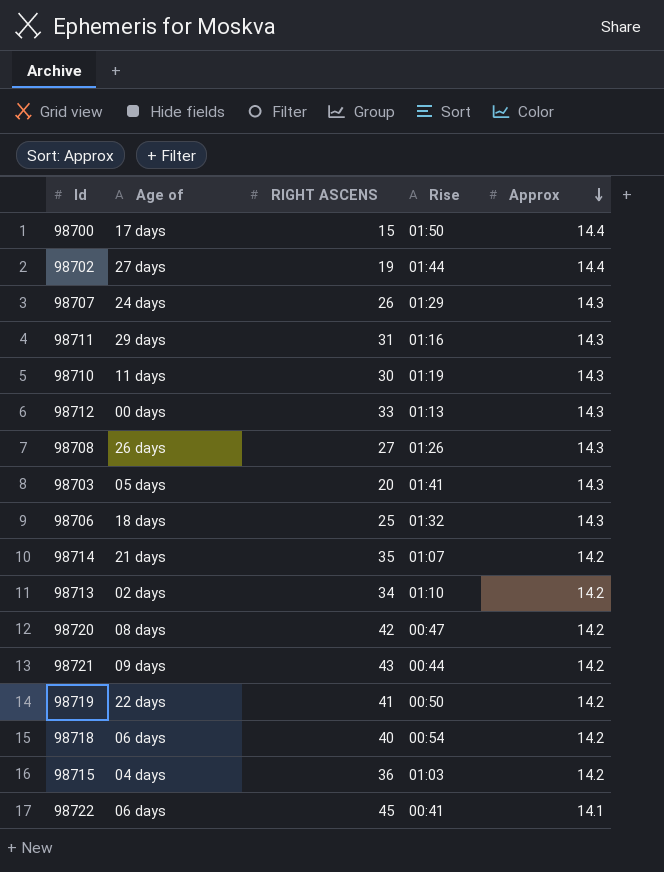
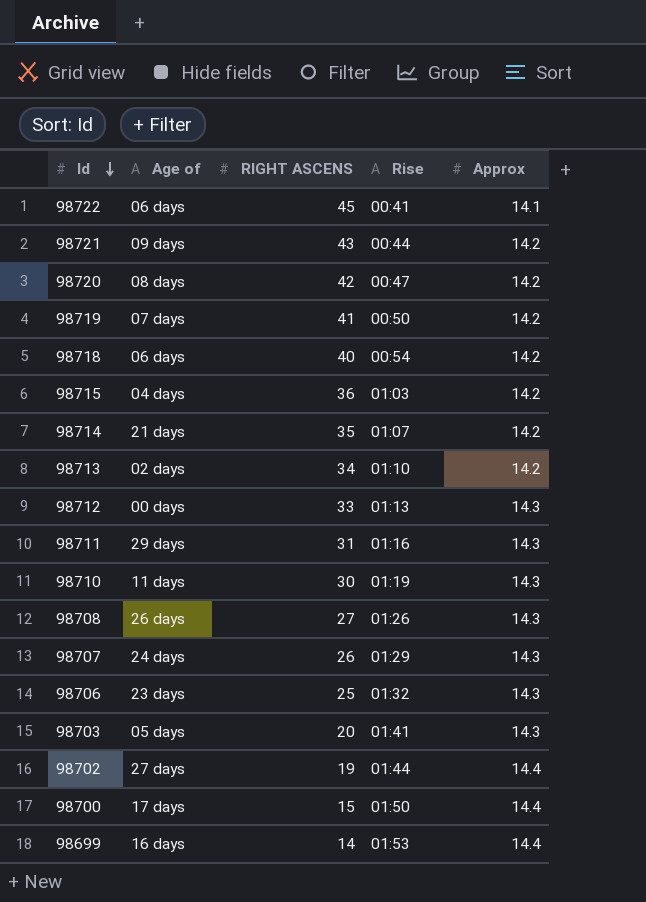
row order: Approx descending -> Id descending
98719 | Age of: 22 days -> 07 days
98706 | Age of: 18 days -> 23 days
row 98699: none -> 16 days | 14 | 01:53 | 14.4

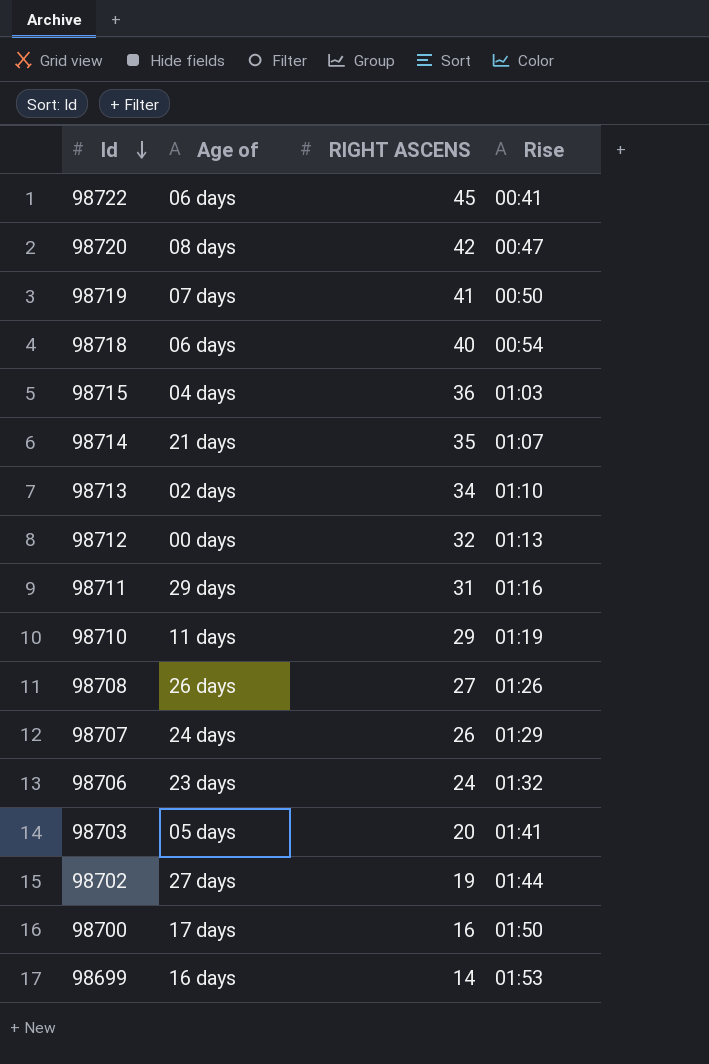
column Approx | position: 5 -> none
row 98721: 09 days | 43 | 00:44 | 14.2 -> none
98712 | RIGHT ASCENS: 33 -> 32
98710 | RIGHT ASCENS: 30 -> 29
98706 | RIGHT ASCENS: 25 -> 24
98700 | RIGHT ASCENS: 15 -> 16

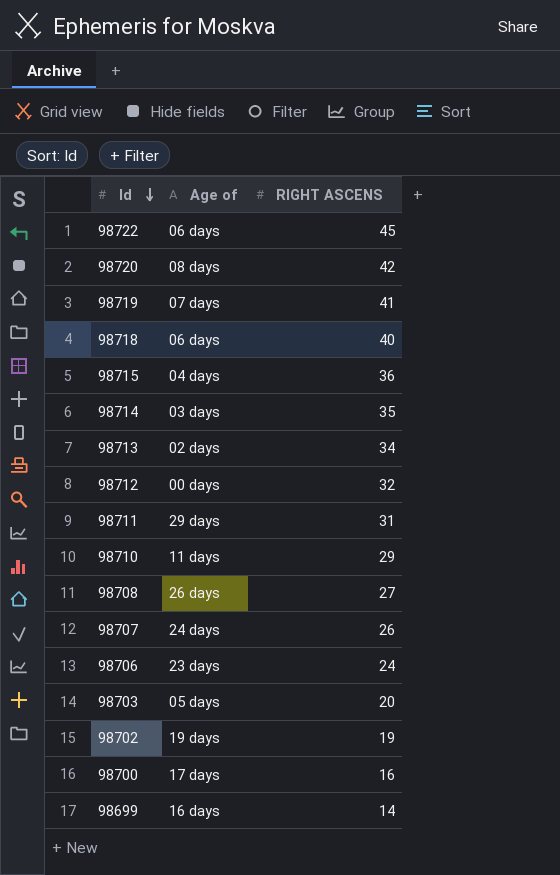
column Rise | position: 4 -> none
98714 | Age of: 21 days -> 03 days
98702 | Age of: 27 days -> 19 days

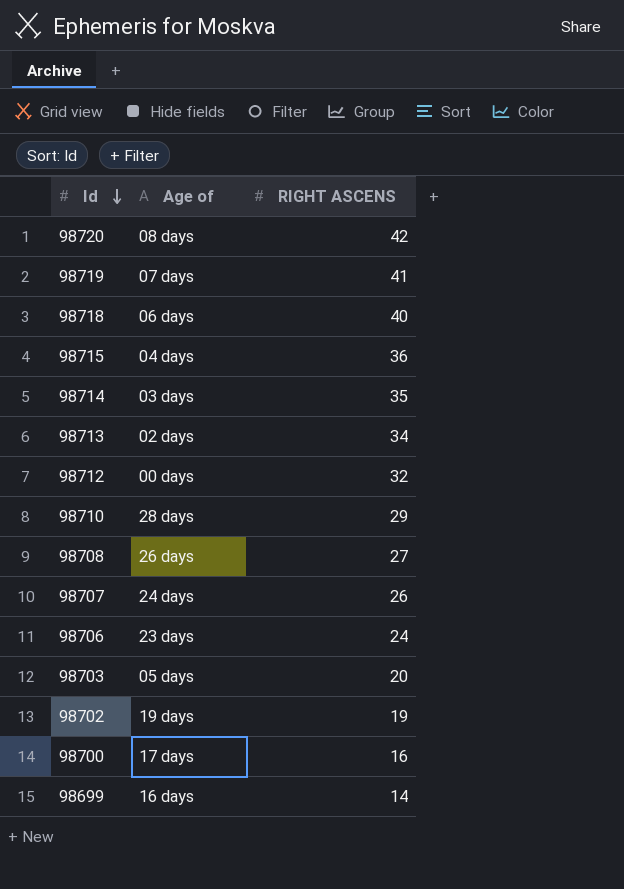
row 98722: 06 days | 45 -> none
row 98711: 29 days | 31 -> none
98710 | Age of: 11 days -> 28 days

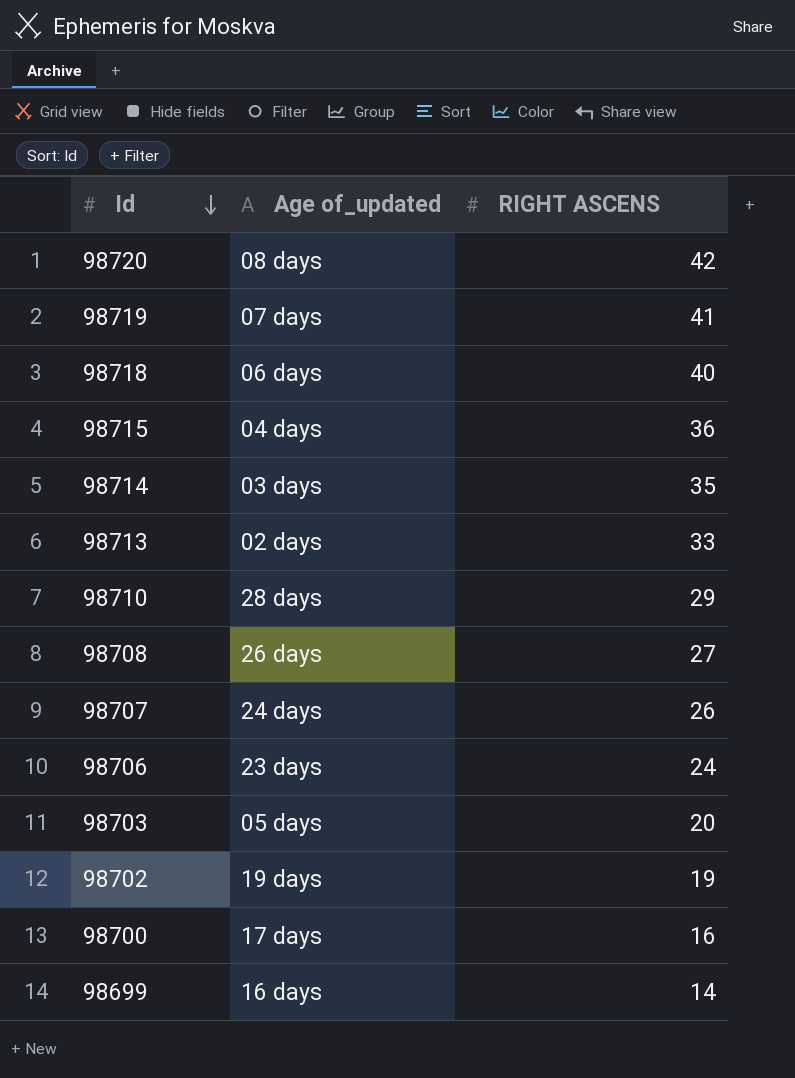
column name: Age of -> Age of_updated
row 98712: 00 days | 32 -> none
98713 | RIGHT ASCENS: 34 -> 33

